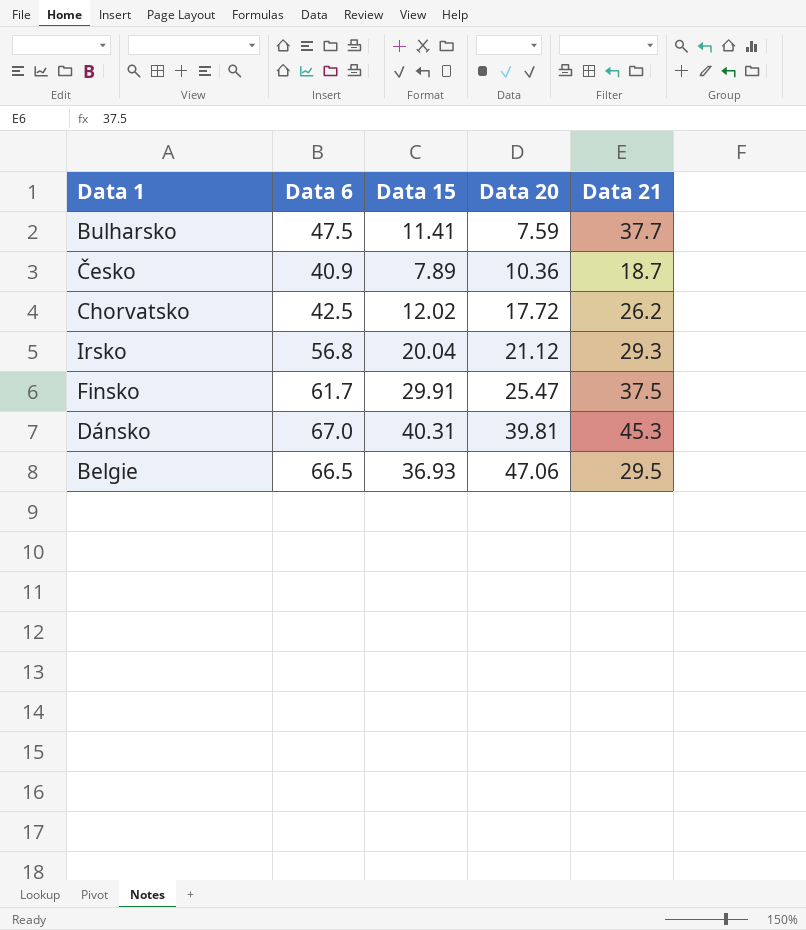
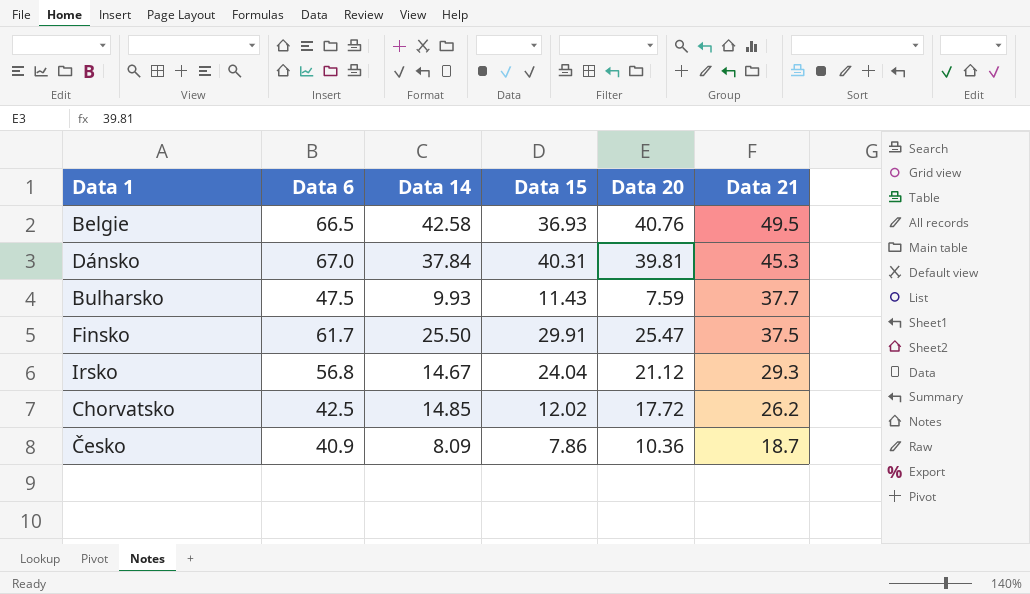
row order: Data 20 ascending -> Data 21 descending
column Data 14 | position: none -> 3
Belgie | Data 20: 47.06 -> 40.76
Belgie | Data 21: 29.5 -> 49.5
Bulharsko | Data 15: 11.41 -> 11.43
Irsko | Data 15: 20.04 -> 24.04
Česko | Data 15: 7.89 -> 7.86

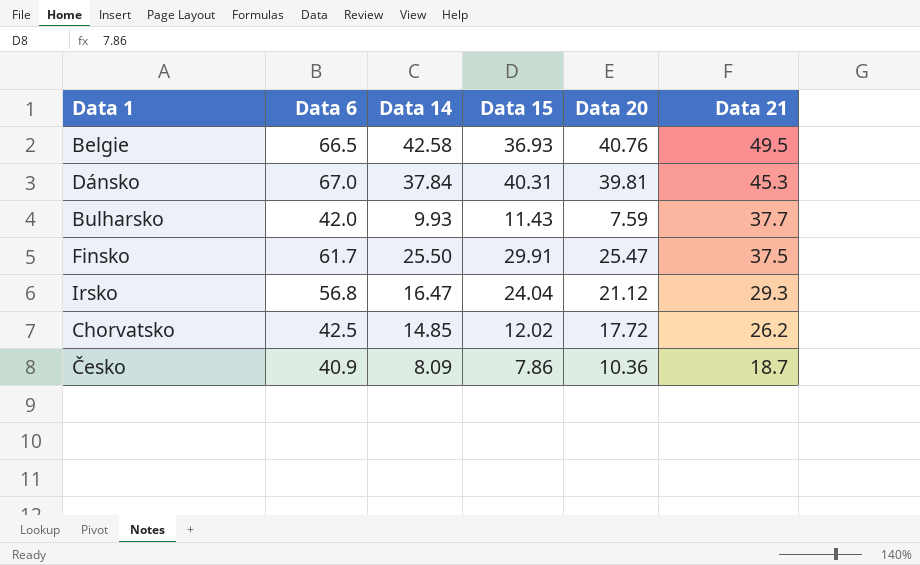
Bulharsko | Data 6: 47.5 -> 42.0
Irsko | Data 14: 14.67 -> 16.47

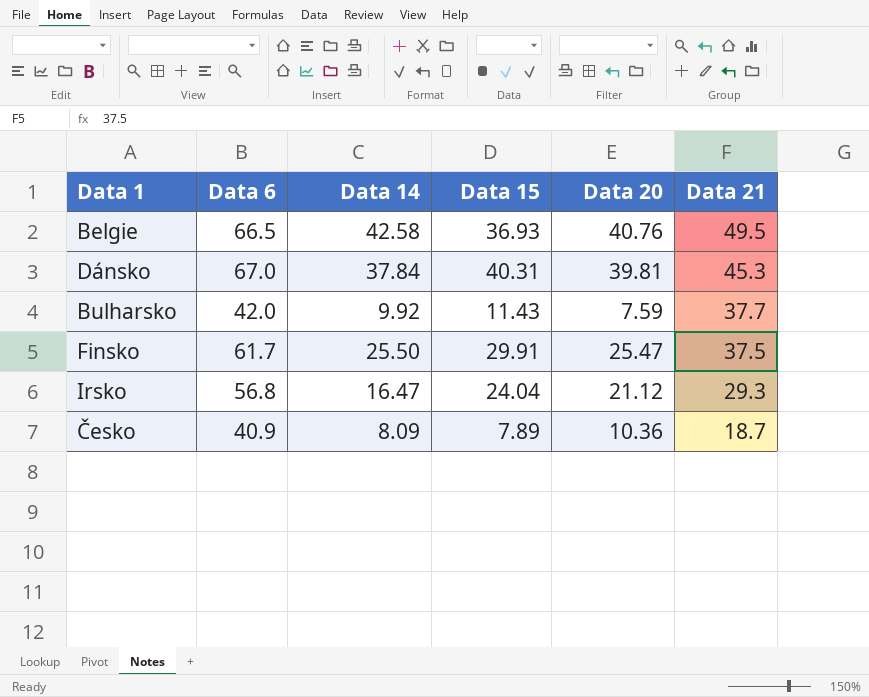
row Chorvatsko: 42.5 | 14.85 | 12.02 | 17.72 | 26.2 -> none
Bulharsko | Data 14: 9.93 -> 9.92
Česko | Data 15: 7.86 -> 7.89

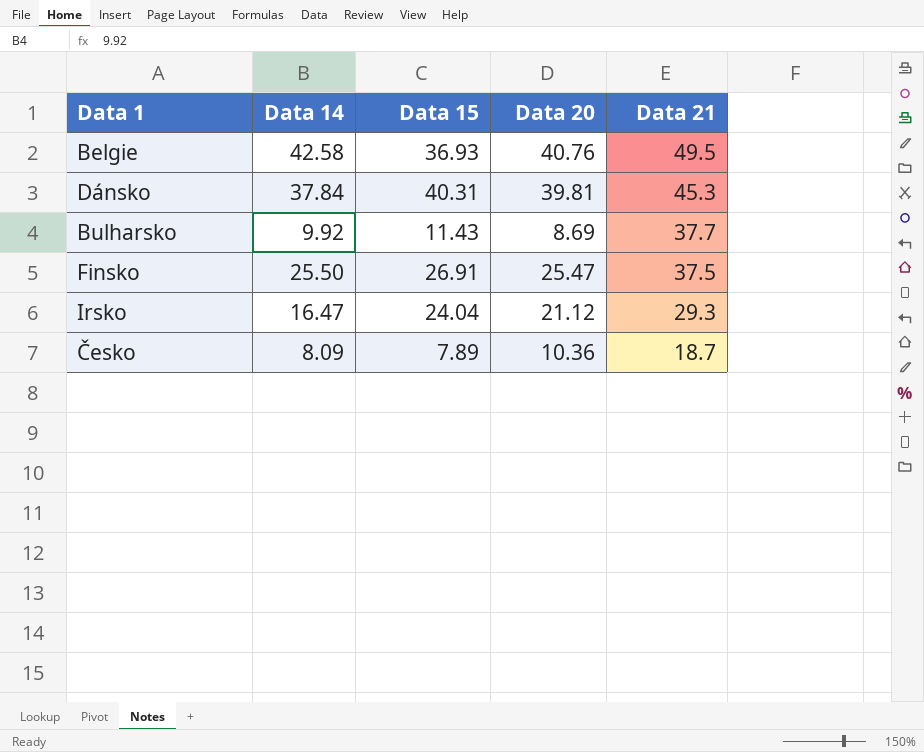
column Data 6 | position: 2 -> none
Bulharsko | Data 20: 7.59 -> 8.69
Finsko | Data 15: 29.91 -> 26.91

